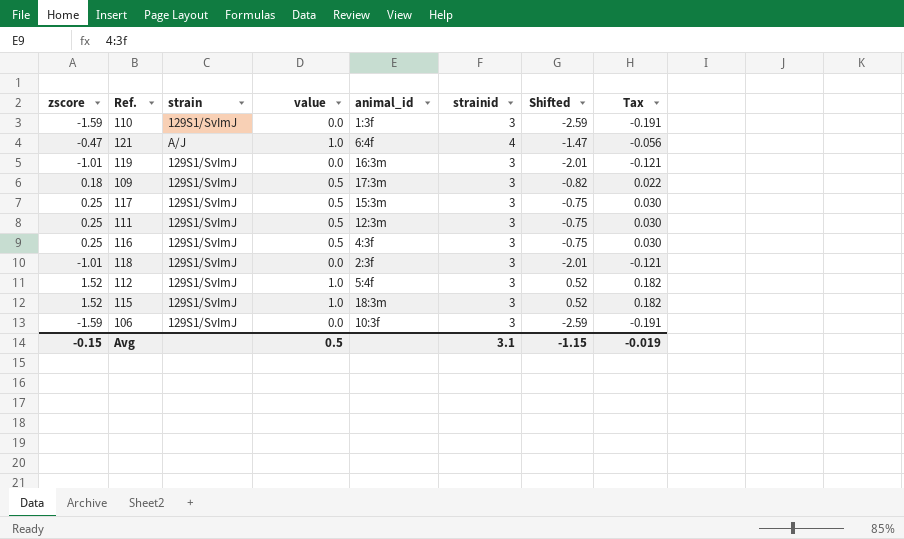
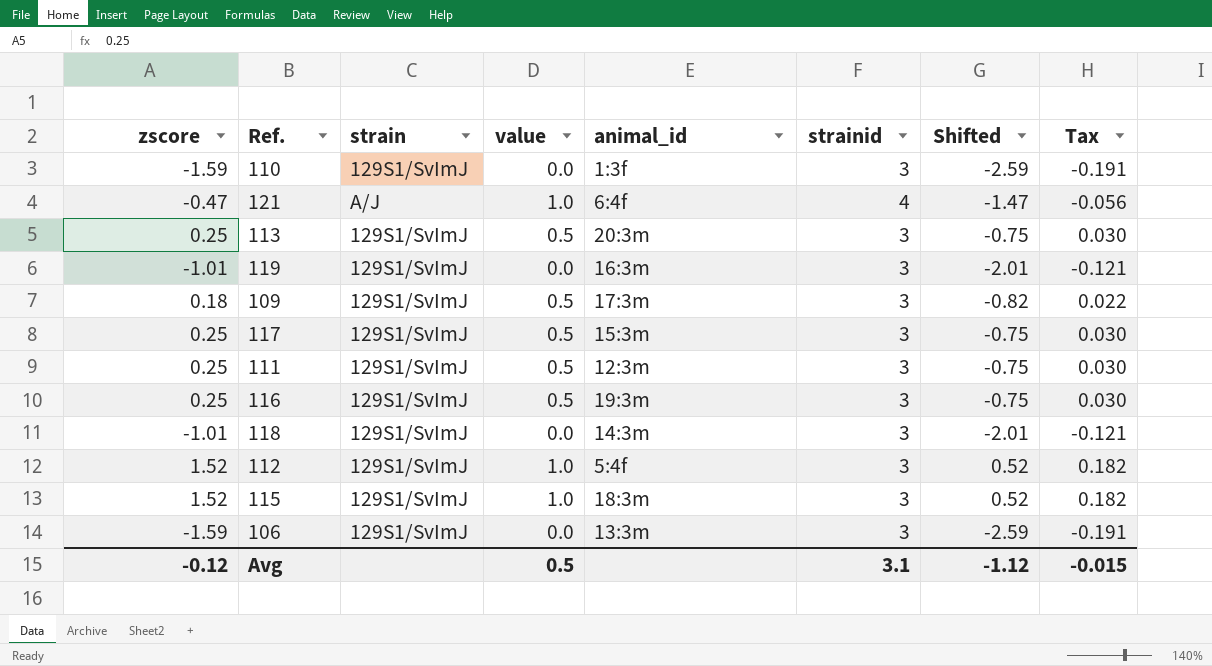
row 113: none -> 0.25 | 129S1/SvImJ | 0.5 | 20:3m | 3 | -0.75 | 0.030
116 | animal_id: 4:3f -> 19:3m
118 | animal_id: 2:3f -> 14:3m
106 | animal_id: 10:3f -> 13:3m
Avg | zscore: -0.15 -> -0.12
Avg | Shifted: -1.15 -> -1.12
Avg | Tax: -0.019 -> -0.015

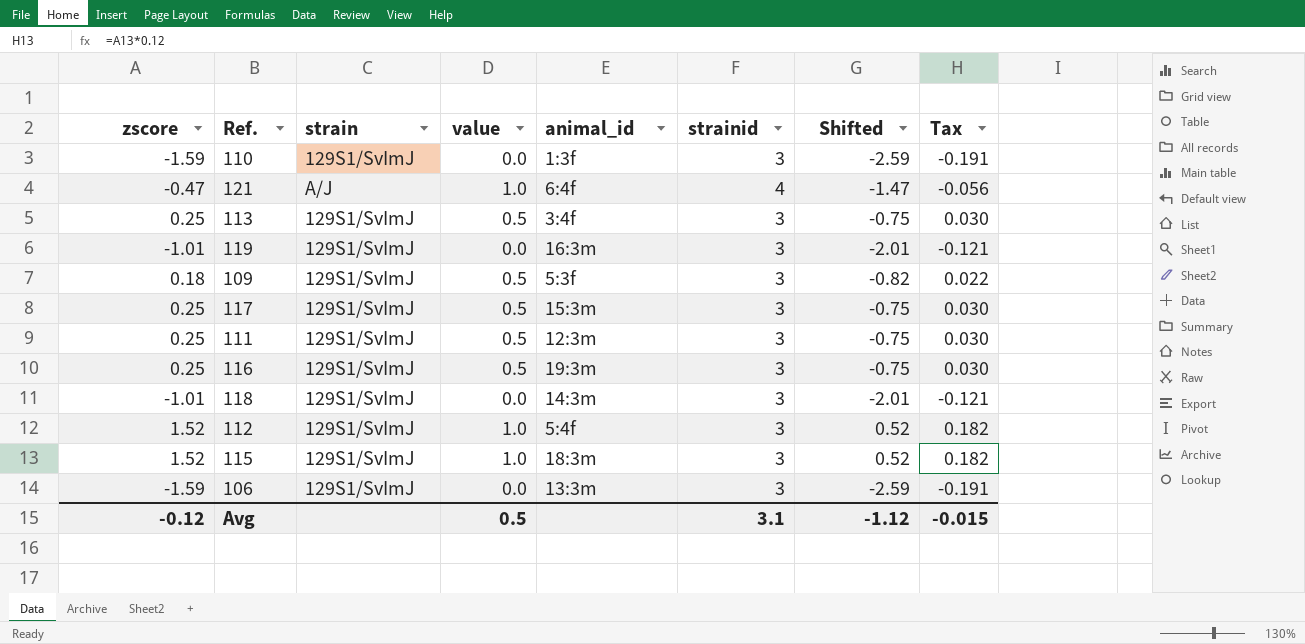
113 | animal_id: 20:3m -> 3:4f
109 | animal_id: 17:3m -> 5:3f

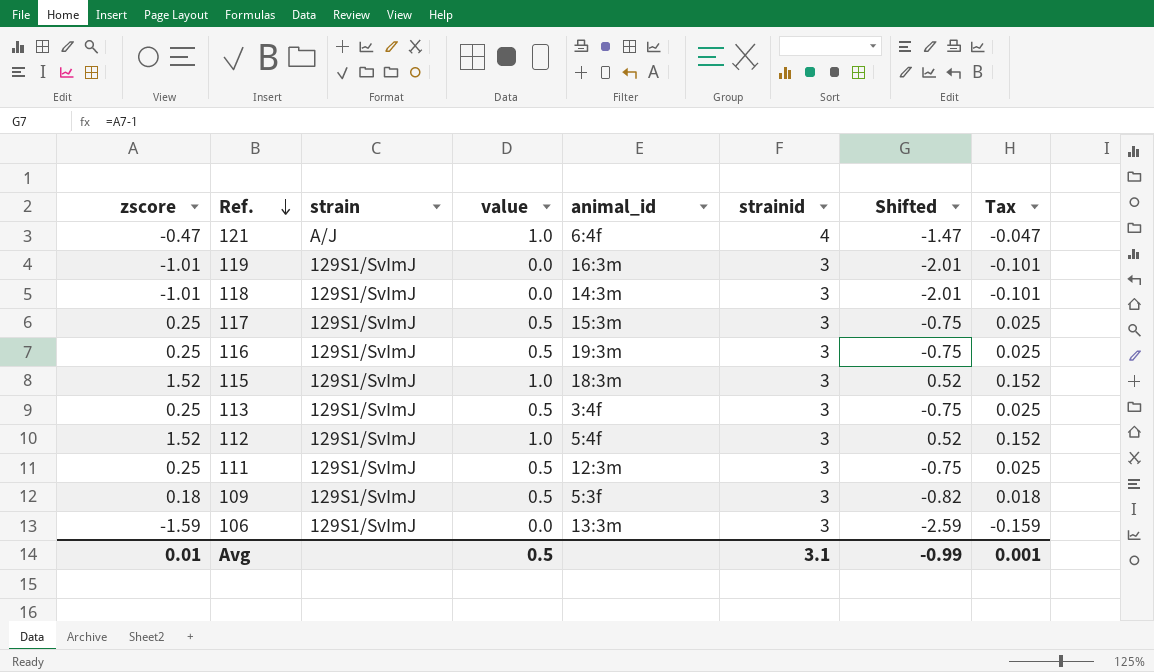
row order: none -> Ref. descending
column Tax | formula: [zscore] * 0.12 -> [zscore] * 0.1
row 110: -1.59 | 129S1/SvImJ | 0.0 | 1:3f | 3 | -2.59 | -0.191 -> none
Avg | zscore: -0.12 -> 0.01
Avg | Shifted: -1.12 -> -0.99
Avg | Tax: -0.015 -> 0.001

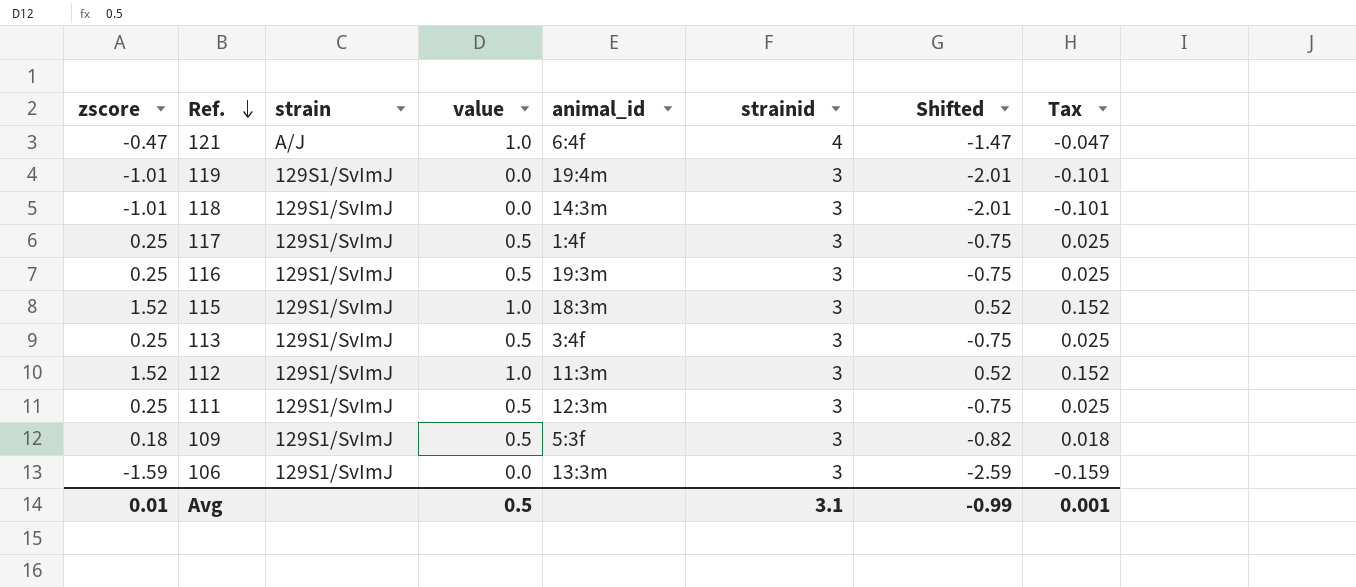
119 | animal_id: 16:3m -> 19:4m
117 | animal_id: 15:3m -> 1:4f
112 | animal_id: 5:4f -> 11:3m

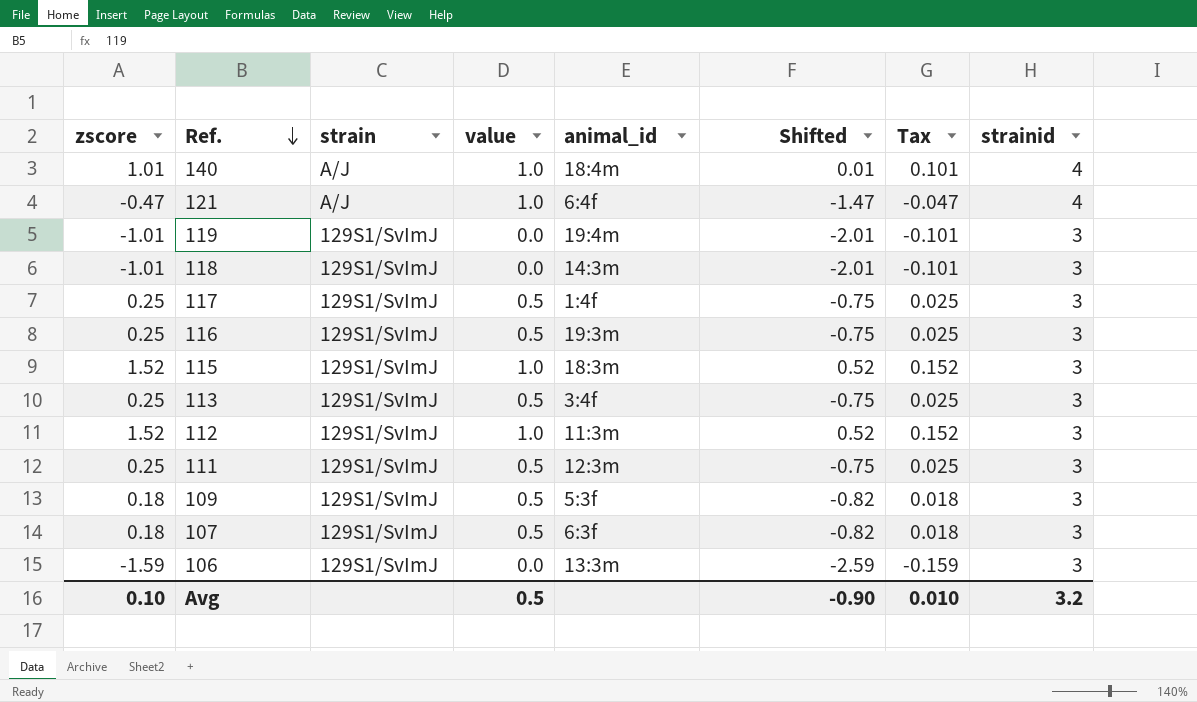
column strainid | position: 6 -> 8
row 140: none -> 1.01 | A/J | 1.0 | 18:4m | 0.01 | 0.101 | 4
row 107: none -> 0.18 | 129S1/SvImJ | 0.5 | 6:3f | -0.82 | 0.018 | 3
Avg | zscore: 0.01 -> 0.10
Avg | Shifted: -0.99 -> -0.90
Avg | Tax: 0.001 -> 0.010
Avg | strainid: 3.1 -> 3.2

